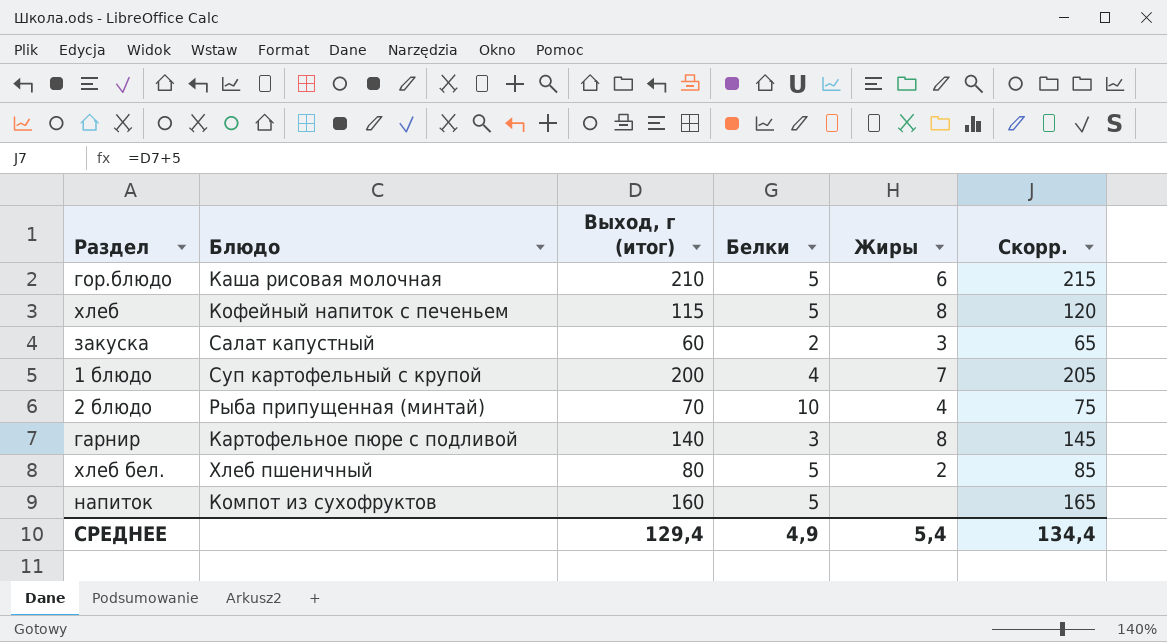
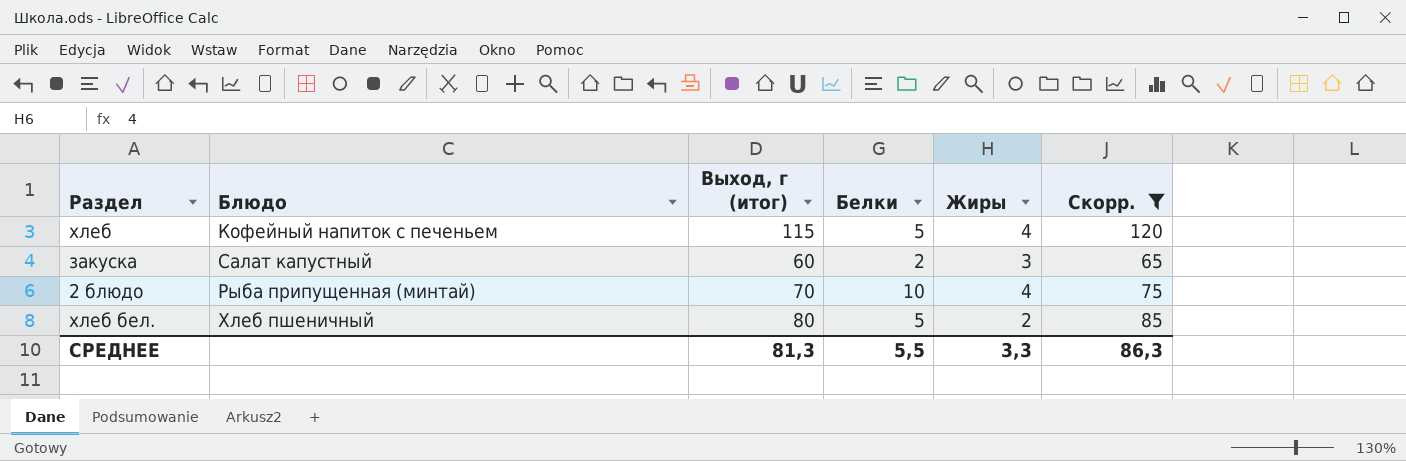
filter: none -> Скорр. <= 120
хлеб | Жиры: 8 -> 4
СРЕДНЕЕ | Выход, г (итог): 129,4 -> 81,3
СРЕДНЕЕ | Белки: 4,9 -> 5,5
СРЕДНЕЕ | Жиры: 5,4 -> 3,3
СРЕДНЕЕ | Скорр.: 134,4 -> 86,3

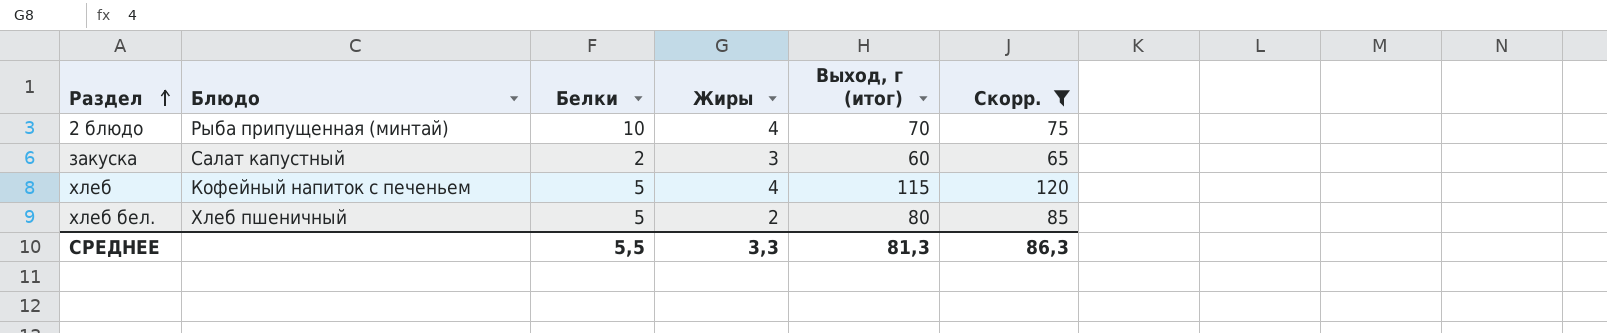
row order: none -> Раздел ascending
column Выход, г (итог) | position: 3 -> 5

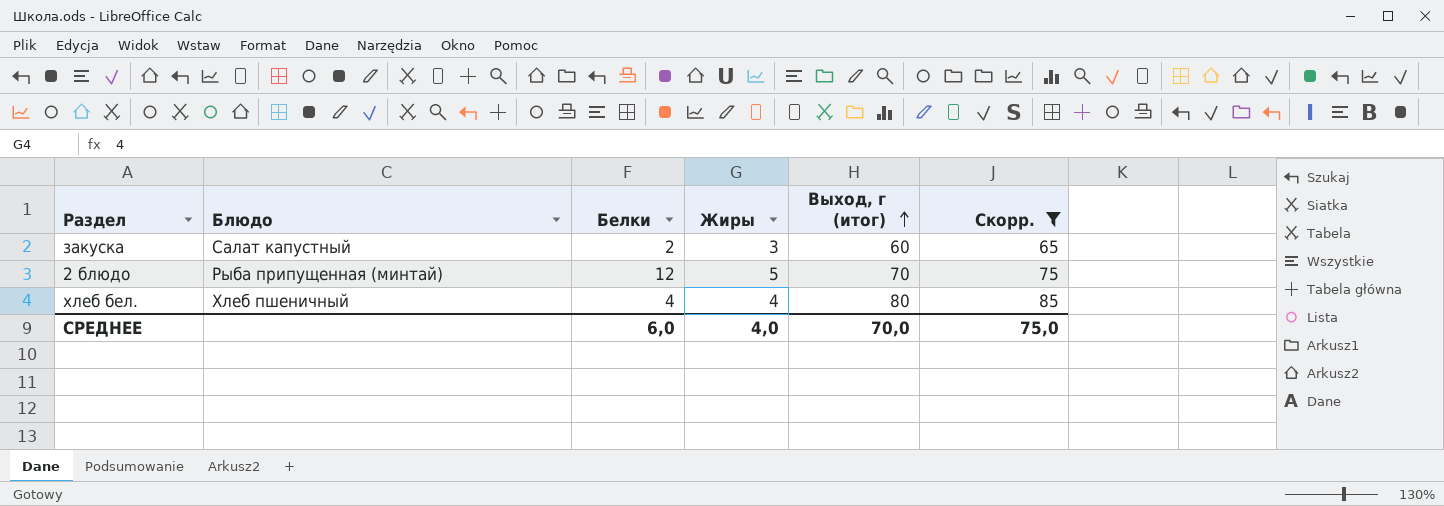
row order: Раздел ascending -> Выход, г (итог) ascending
row хлеб: Кофейный напиток с печеньем | 5 | 4 | 115 | 120 -> none
2 блюдо | Белки: 10 -> 12
2 блюдо | Жиры: 4 -> 5
хлеб бел. | Белки: 5 -> 4
хлеб бел. | Жиры: 2 -> 4
СРЕДНЕЕ | Белки: 5,5 -> 6,0
СРЕДНЕЕ | Жиры: 3,3 -> 4,0
СРЕДНЕЕ | Выход, г (итог): 81,3 -> 70,0
СРЕДНЕЕ | Скорр.: 86,3 -> 75,0

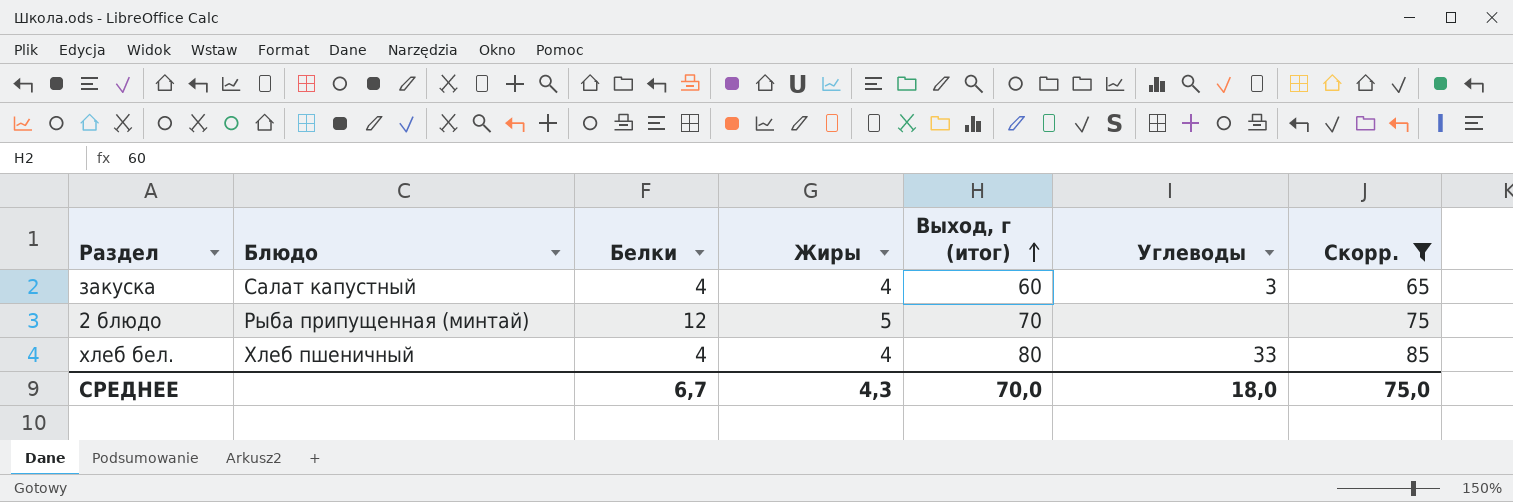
column Углеводы | position: none -> 6
закуска | Белки: 2 -> 4
закуска | Жиры: 3 -> 4
СРЕДНЕЕ | Белки: 6,0 -> 6,7
СРЕДНЕЕ | Жиры: 4,0 -> 4,3

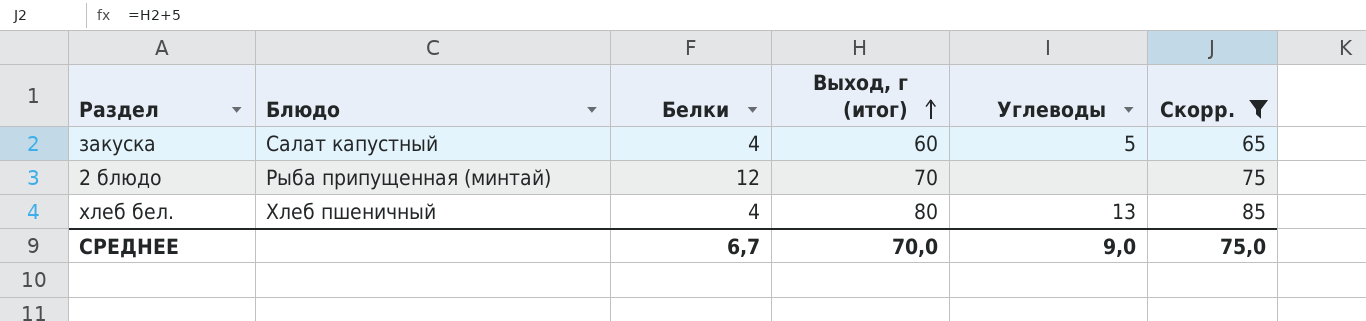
column Жиры | position: 4 -> none
закуска | Углеводы: 3 -> 5
хлеб бел. | Углеводы: 33 -> 13
СРЕДНЕЕ | Углеводы: 18,0 -> 9,0

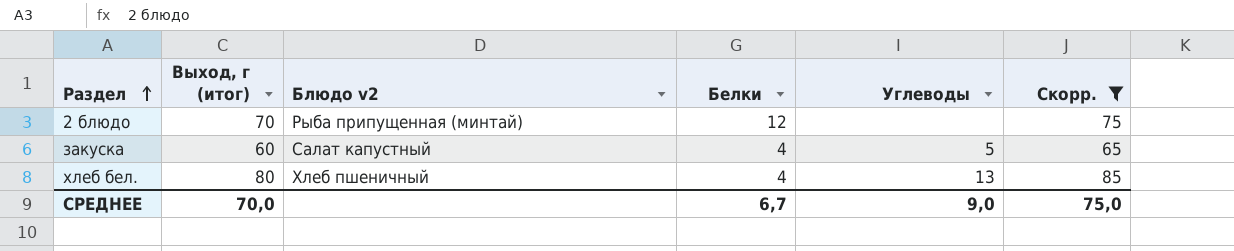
row order: Выход, г (итог) ascending -> Раздел ascending
column Выход, г (итог) | position: 4 -> 2
column name: Блюдо -> Блюдо v2

